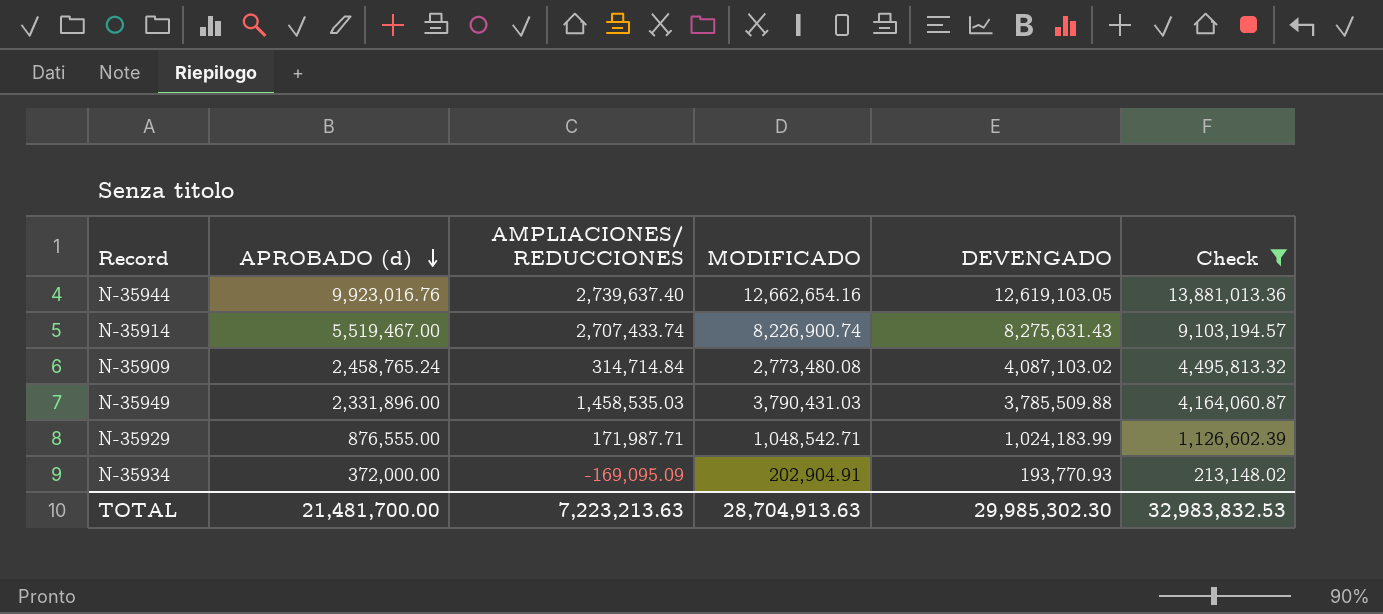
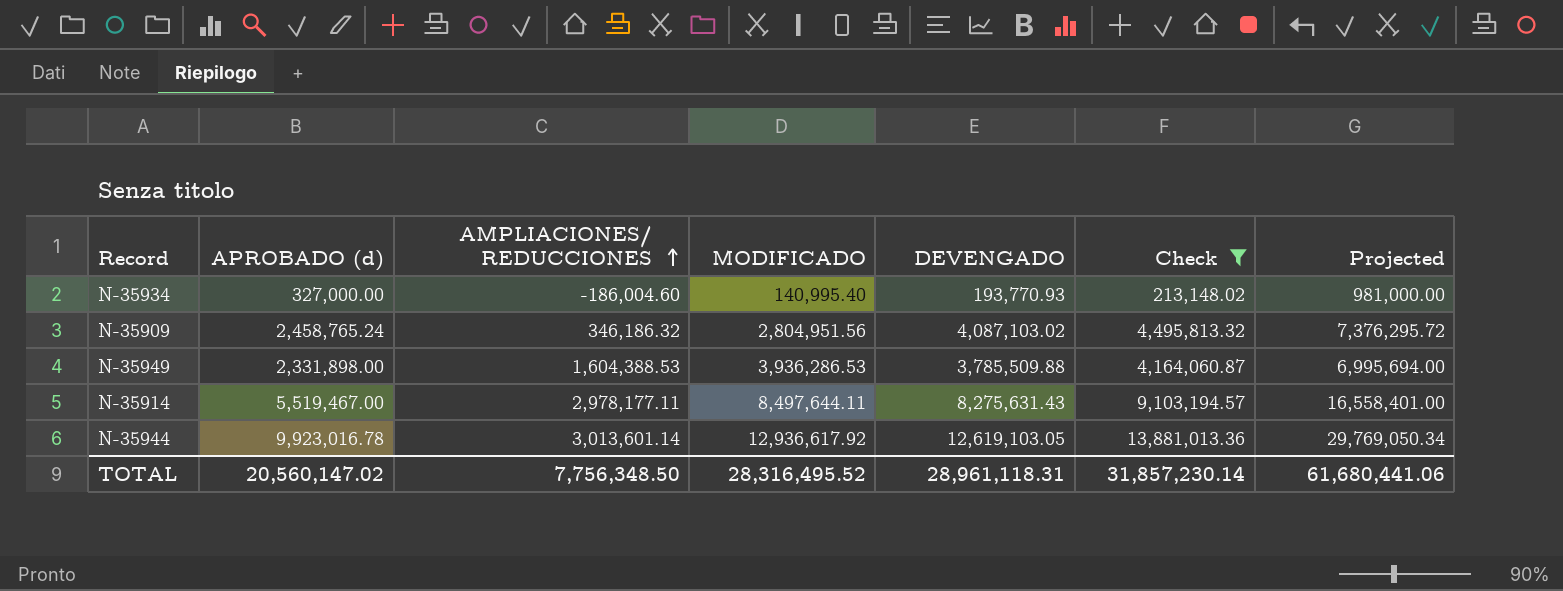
row order: APROBADO (d) descending -> AMPLIACIONES/ REDUCCIONES ascending
column Projected | formula: none -> [APROBADO (d)] * 3
row N-35929: 876,555.00 | 171,987.71 | 1,048,542.71 | 1,024,183.99 | 1,126,602.39 -> none
N-35934 | APROBADO (d): 372,000.00 -> 327,000.00
N-35934 | AMPLIACIONES/ REDUCCIONES: -169,095.09 -> -186,004.60
N-35934 | MODIFICADO: 202,904.91 -> 140,995.40
N-35909 | AMPLIACIONES/ REDUCCIONES: 314,714.84 -> 346,186.32
N-35909 | MODIFICADO: 2,773,480.08 -> 2,804,951.56
N-35949 | APROBADO (d): 2,331,896.00 -> 2,331,898.00
N-35949 | AMPLIACIONES/ REDUCCIONES: 1,458,535.03 -> 1,604,388.53
N-35949 | MODIFICADO: 3,790,431.03 -> 3,936,286.53
N-35914 | AMPLIACIONES/ REDUCCIONES: 2,707,433.74 -> 2,978,177.11
N-35914 | MODIFICADO: 8,226,900.74 -> 8,497,644.11
N-35944 | APROBADO (d): 9,923,016.76 -> 9,923,016.78
N-35944 | AMPLIACIONES/ REDUCCIONES: 2,739,637.40 -> 3,013,601.14
N-35944 | MODIFICADO: 12,662,654.16 -> 12,936,617.92
TOTAL | APROBADO (d): 21,481,700.00 -> 20,560,147.02
TOTAL | AMPLIACIONES/ REDUCCIONES: 7,223,213.63 -> 7,756,348.50
TOTAL | MODIFICADO: 28,704,913.63 -> 28,316,495.52
TOTAL | DEVENGADO: 29,985,302.30 -> 28,961,118.31
TOTAL | Check: 32,983,832.53 -> 31,857,230.14

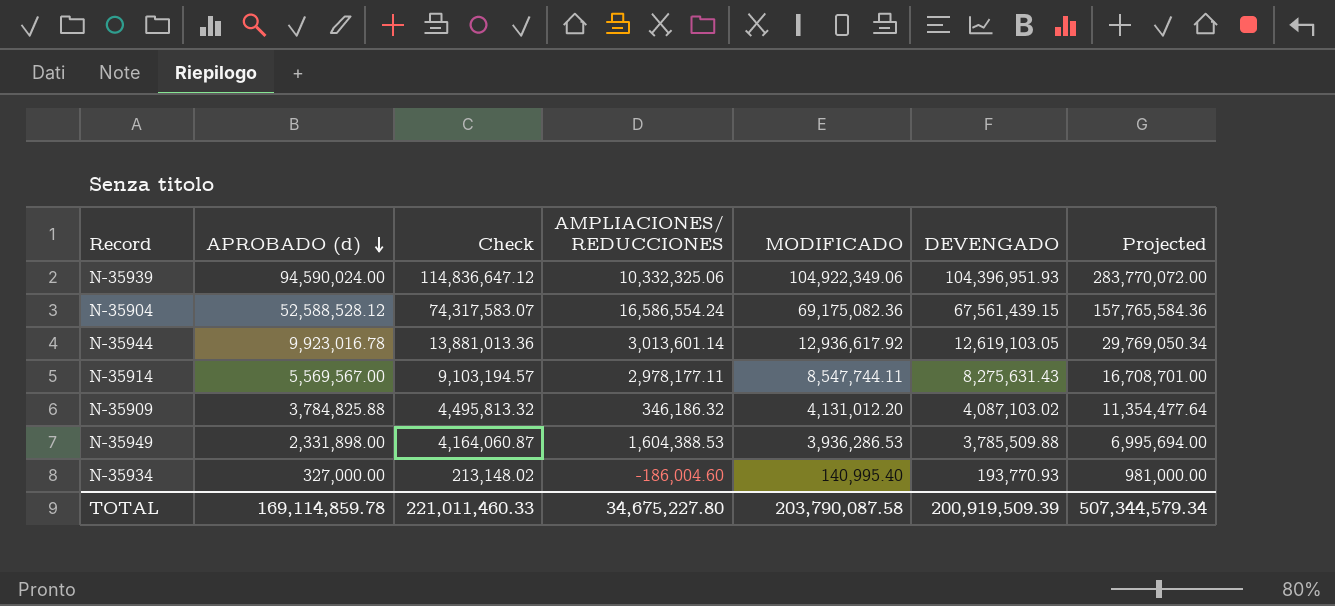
filter: Check <= 13,881,013.36 -> none
row order: AMPLIACIONES/ REDUCCIONES ascending -> APROBADO (d) descending
column Check | position: 6 -> 3
N-35914 | APROBADO (d): 5,519,467.00 -> 5,569,567.00
N-35914 | MODIFICADO: 8,497,644.11 -> 8,547,744.11
N-35914 | Projected: 16,558,401.00 -> 16,708,701.00
N-35909 | APROBADO (d): 2,458,765.24 -> 3,784,825.88
N-35909 | MODIFICADO: 2,804,951.56 -> 4,131,012.20
N-35909 | Projected: 7,376,295.72 -> 11,354,477.64
TOTAL | APROBADO (d): 20,560,147.02 -> 169,114,859.78
TOTAL | Check: 31,857,230.14 -> 221,011,460.33
TOTAL | AMPLIACIONES/ REDUCCIONES: 7,756,348.50 -> 34,675,227.80
TOTAL | MODIFICADO: 28,316,495.52 -> 203,790,087.58
TOTAL | DEVENGADO: 28,961,118.31 -> 200,919,509.39
TOTAL | Projected: 61,680,441.06 -> 507,344,579.34

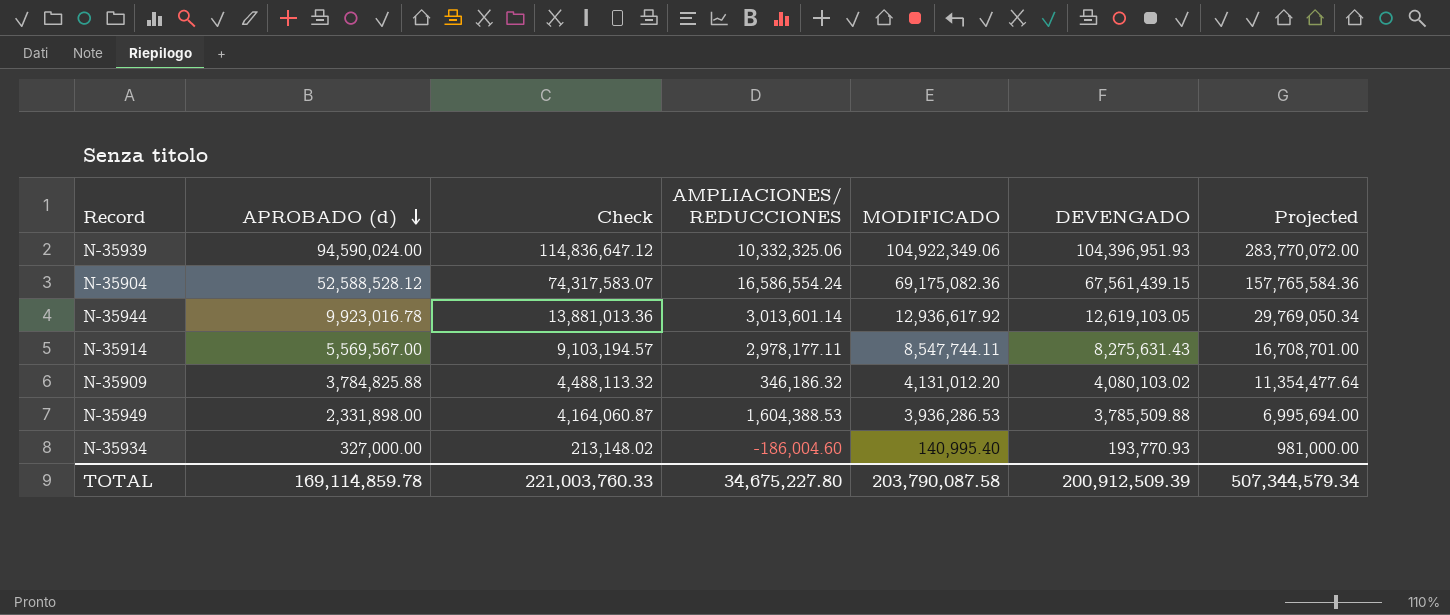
N-35909 | Check: 4,495,813.32 -> 4,488,113.32
N-35909 | DEVENGADO: 4,087,103.02 -> 4,080,103.02
TOTAL | Check: 221,011,460.33 -> 221,003,760.33
TOTAL | DEVENGADO: 200,919,509.39 -> 200,912,509.39

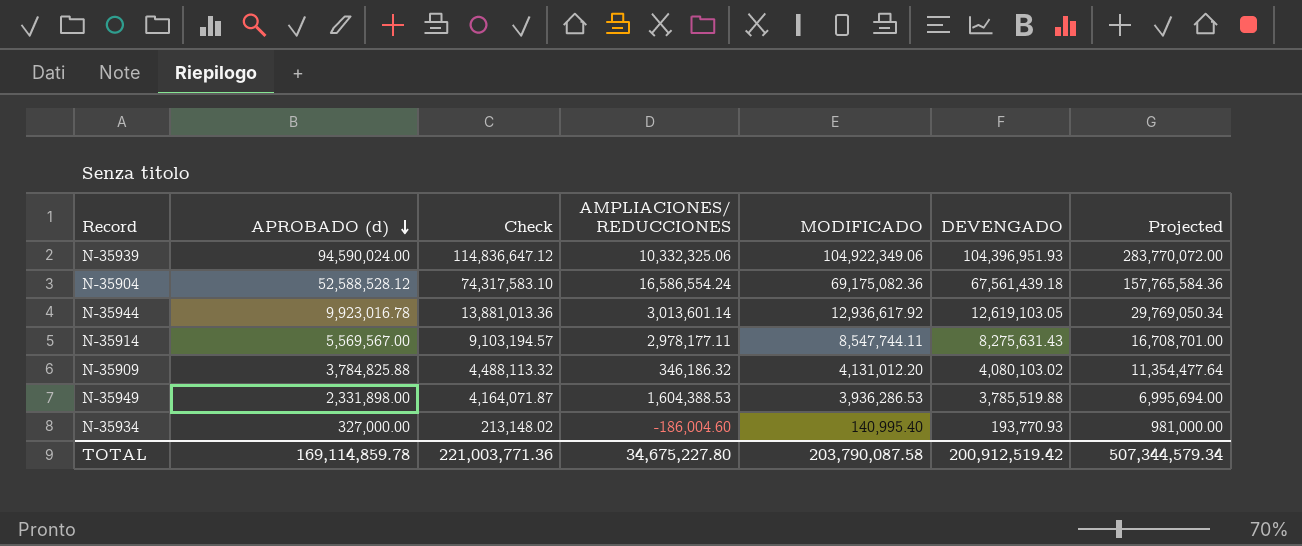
N-35904 | Check: 74,317,583.07 -> 74,317,583.10
N-35904 | DEVENGADO: 67,561,439.15 -> 67,561,439.18
N-35949 | Check: 4,164,060.87 -> 4,164,071.87
N-35949 | DEVENGADO: 3,785,509.88 -> 3,785,519.88
TOTAL | Check: 221,003,760.33 -> 221,003,771.36
TOTAL | DEVENGADO: 200,912,509.39 -> 200,912,519.42

